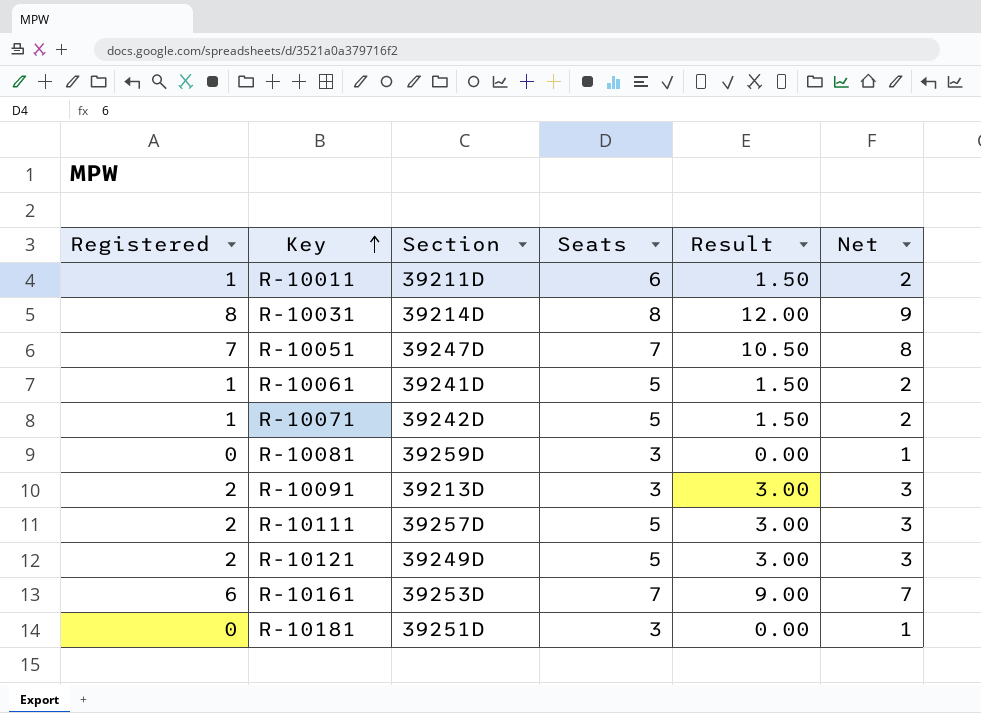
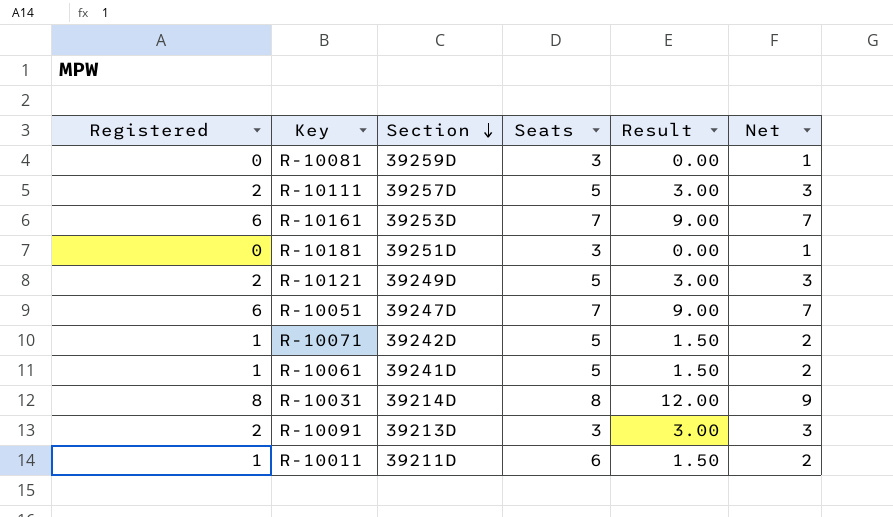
row order: Key ascending -> Section descending
R-10051 | Registered: 7 -> 6
R-10051 | Result: 10.50 -> 9.00
R-10051 | Net: 8 -> 7

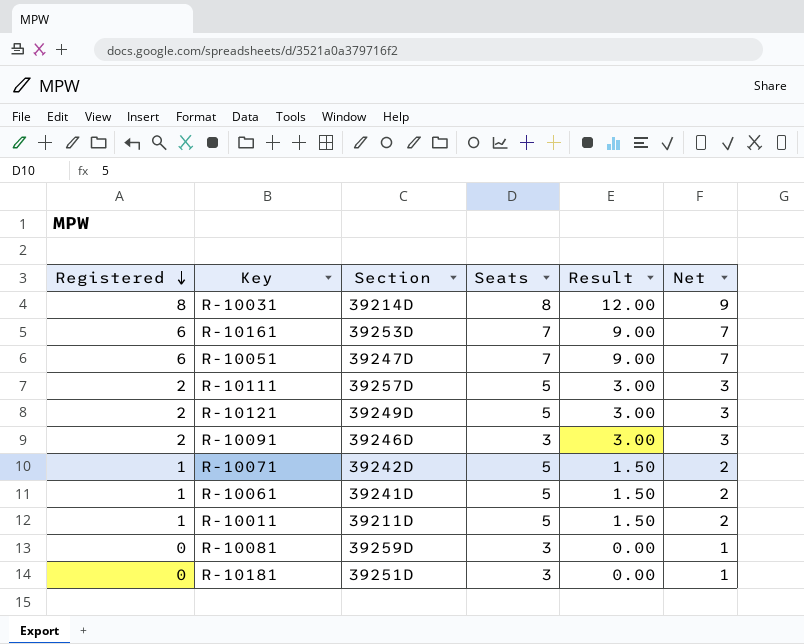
row order: Section descending -> Registered descending
R-10091 | Section: 39213D -> 39246D
R-10011 | Seats: 6 -> 5

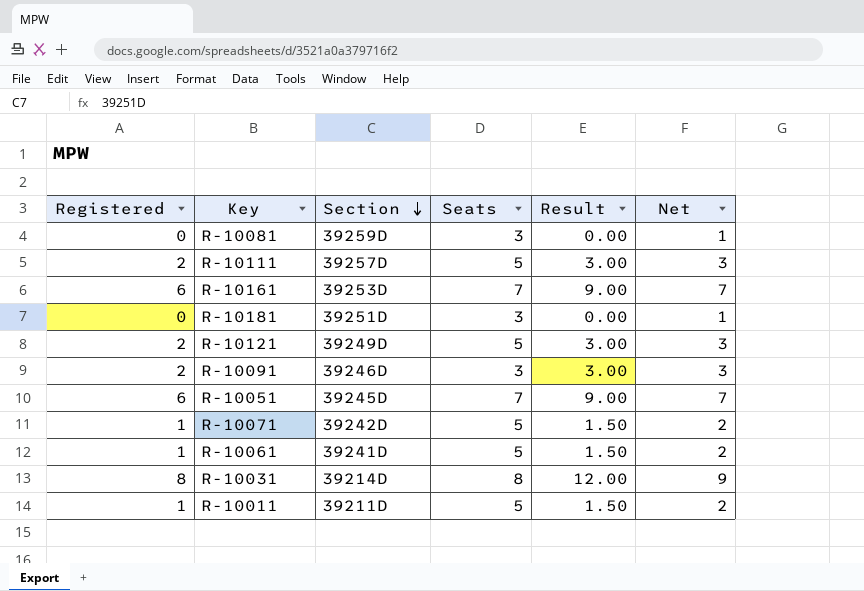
row order: Registered descending -> Section descending
R-10051 | Section: 39247D -> 39245D

